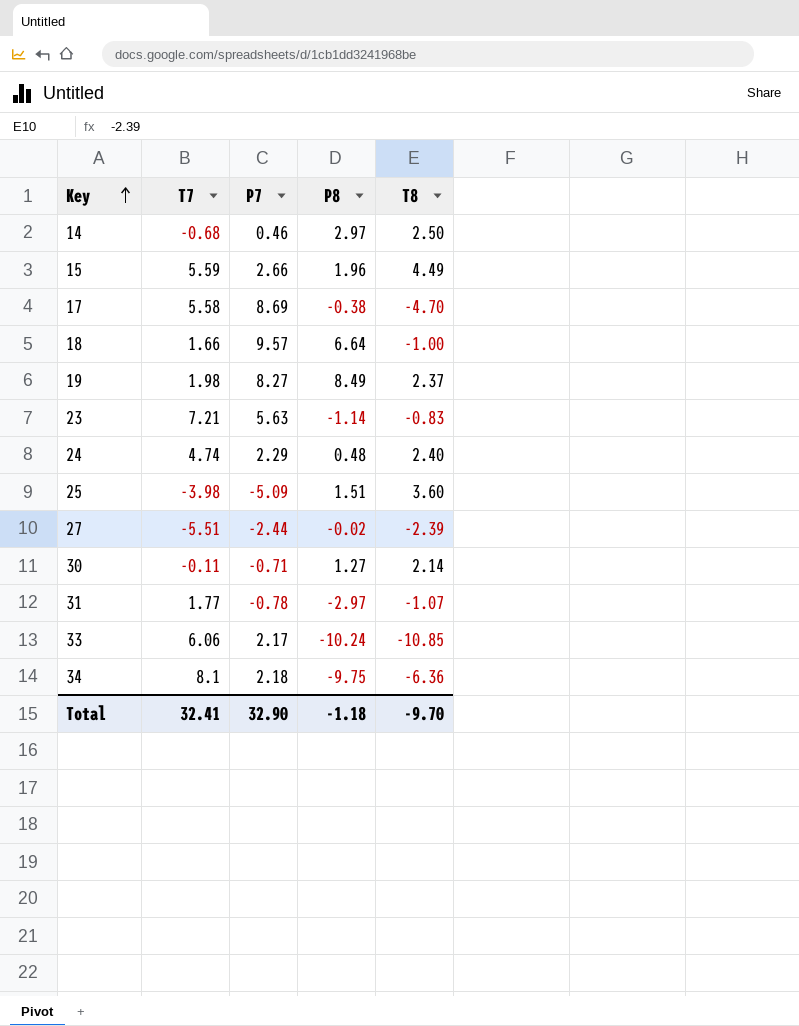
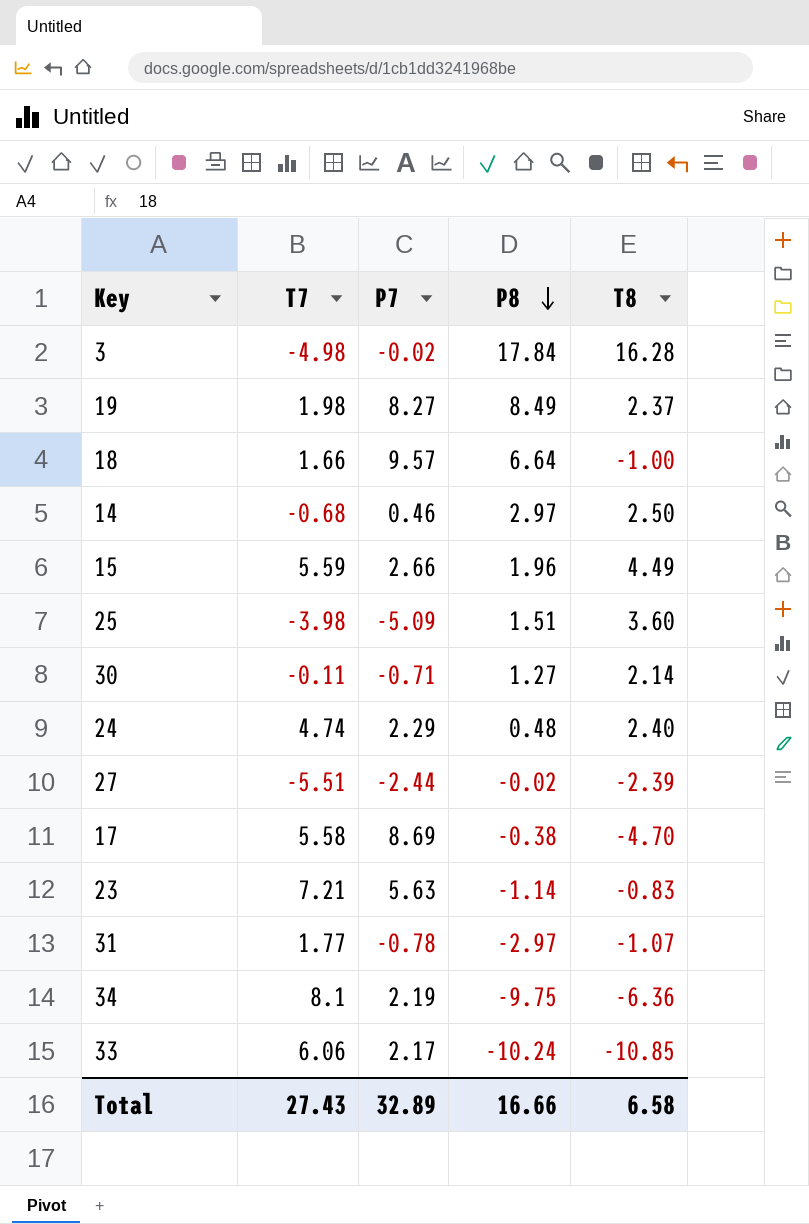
row order: Key ascending -> P8 descending
row 3: none -> -4.98 | -0.02 | 17.84 | 16.28
34 | P7: 2.18 -> 2.19
Total | T7: 32.41 -> 27.43
Total | P7: 32.90 -> 32.89
Total | P8: -1.18 -> 16.66
Total | T8: -9.70 -> 6.58

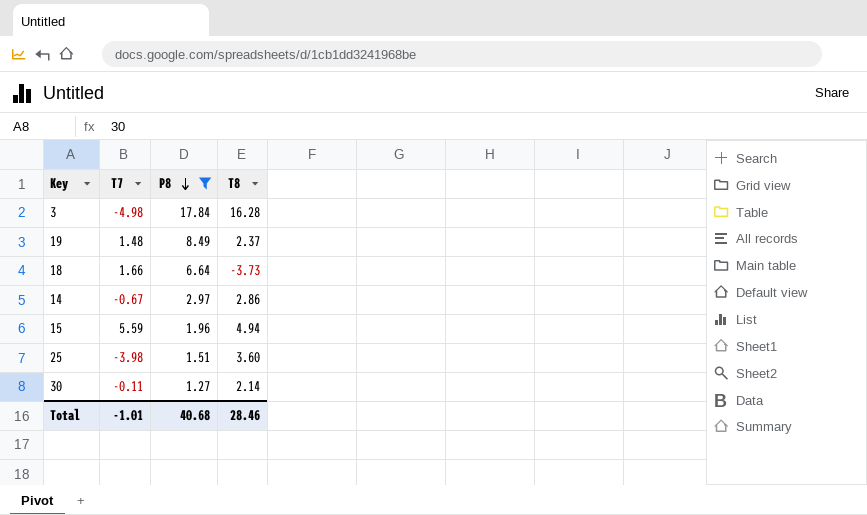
filter: none -> P8 >= 1.27
column P7 | position: 3 -> none
19 | T7: 1.98 -> 1.48
18 | T8: -1.00 -> -3.73
14 | T7: -0.68 -> -0.67
14 | T8: 2.50 -> 2.86
15 | T8: 4.49 -> 4.94
Total | T7: 27.43 -> -1.01
Total | P8: 16.66 -> 40.68
Total | T8: 6.58 -> 28.46

